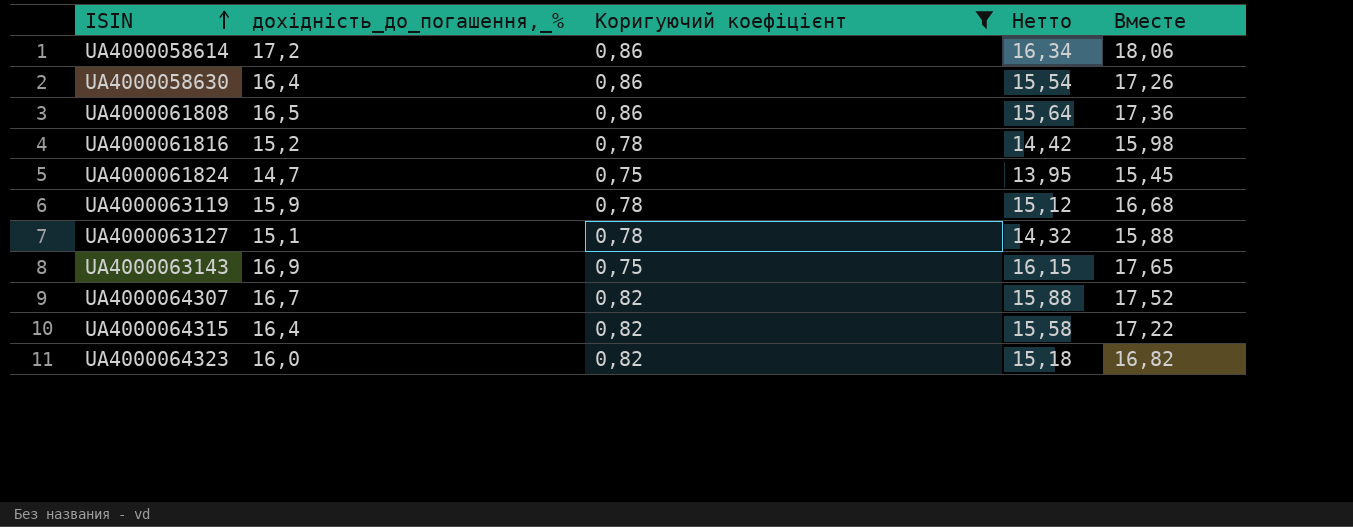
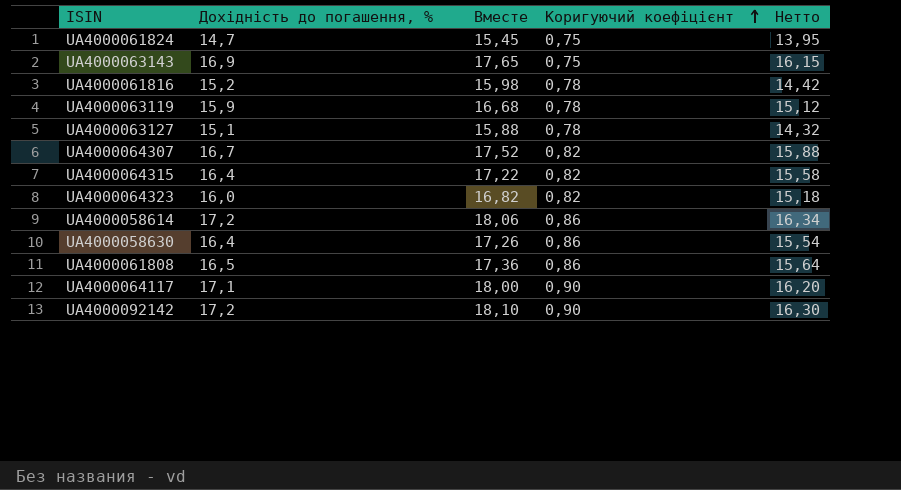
filter: Коригуючий коефіцієнт != 0,90 -> none
row order: ISIN ascending -> Коригуючий коефіцієнт ascending
column name: дохідність_до_погашення,_% -> Дохідність до погашення, %
column Вместе | position: 5 -> 3

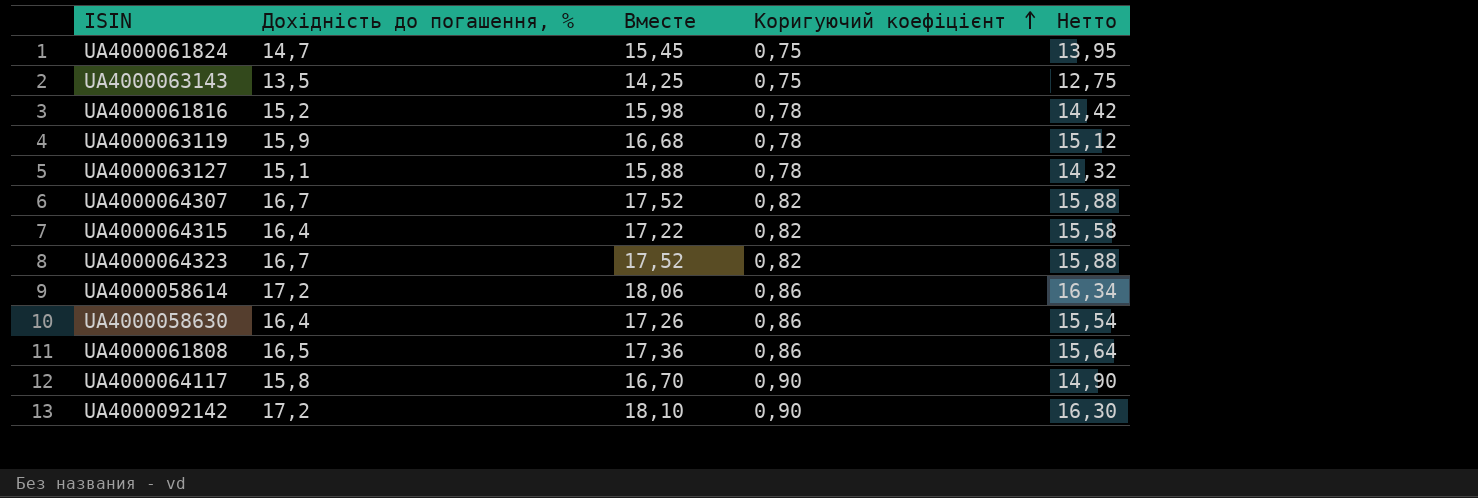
UA4000063143 | Дохідність до погашення, %: 16,9 -> 13,5
UA4000063143 | Вместе: 17,65 -> 14,25
UA4000063143 | Нетто: 16,15 -> 12,75
UA4000064323 | Дохідність до погашення, %: 16,0 -> 16,7
UA4000064323 | Вместе: 16,82 -> 17,52
UA4000064323 | Нетто: 15,18 -> 15,88
UA4000064117 | Дохідність до погашення, %: 17,1 -> 15,8
UA4000064117 | Вместе: 18,00 -> 16,70
UA4000064117 | Нетто: 16,20 -> 14,90

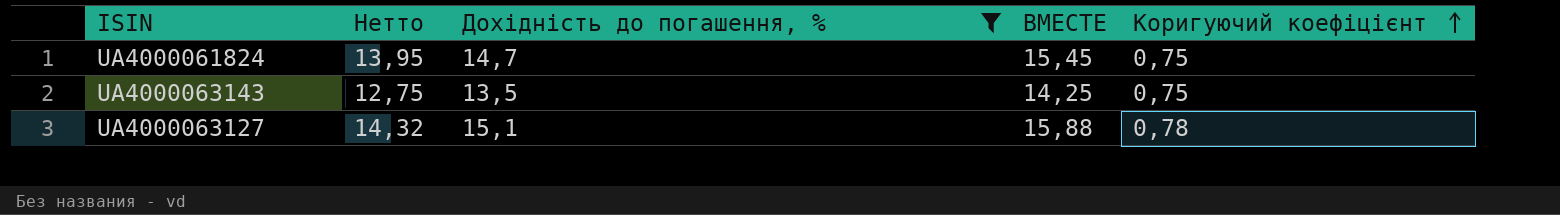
filter: none -> Дохідність до погашення, % <= 15,1
column Нетто | position: 5 -> 2
column name: Вместе -> ВМЕСТЕ

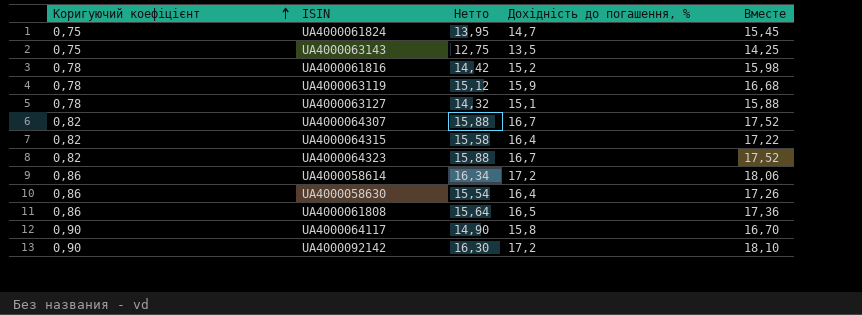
filter: Дохідність до погашення, % <= 15,1 -> none
column Коригуючий коефіцієнт | position: 5 -> 1
column name: ВМЕСТЕ -> Вместе

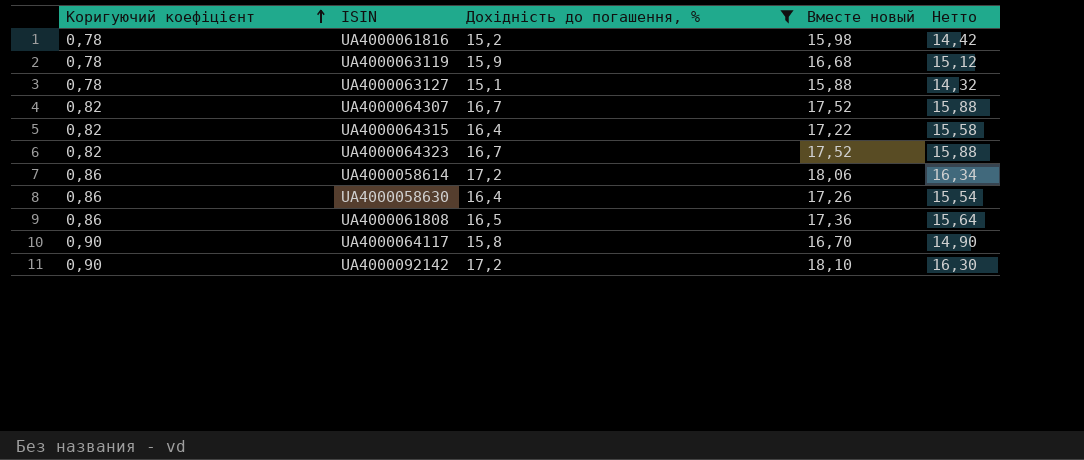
filter: none -> Дохідність до погашення, % >= 15,1
column name: Вместе -> Вместе новый
column Нетто | position: 3 -> 5

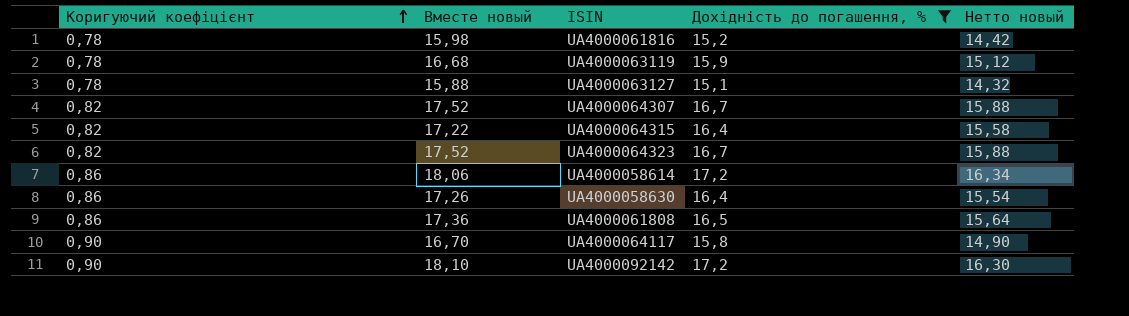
column Вместе новый | position: 4 -> 2
column name: Нетто -> Нетто новый

